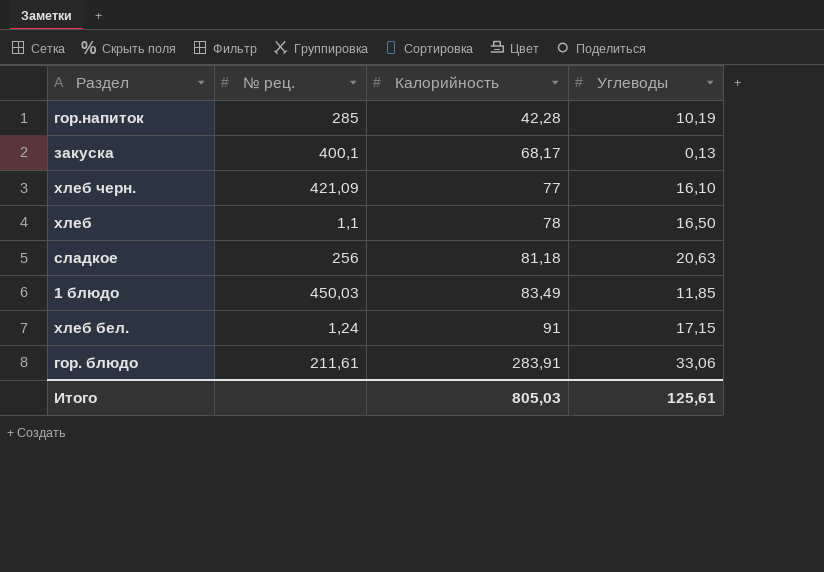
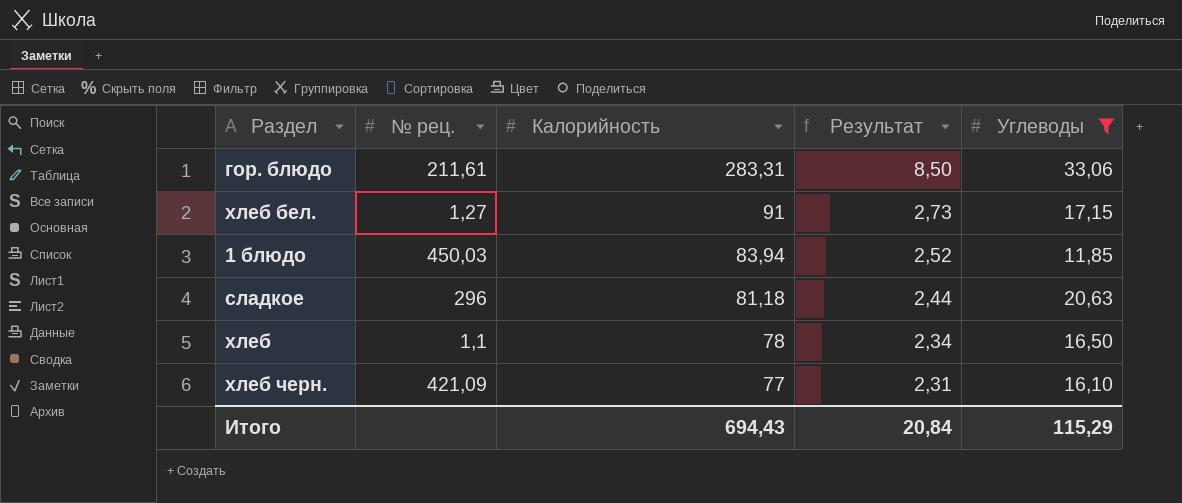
filter: none -> Углеводы >= 11,85
row order: Калорийность ascending -> Калорийность descending
column Результат | formula: none -> [Калорийность] * 0,03
гор. блюдо | Калорийность: 283,91 -> 283,31
хлеб бел. | № рец.: 1,24 -> 1,27
1 блюдо | Калорийность: 83,49 -> 83,94
сладкое | № рец.: 256 -> 296
Итого | Калорийность: 805,03 -> 694,43
Итого | Углеводы: 125,61 -> 115,29

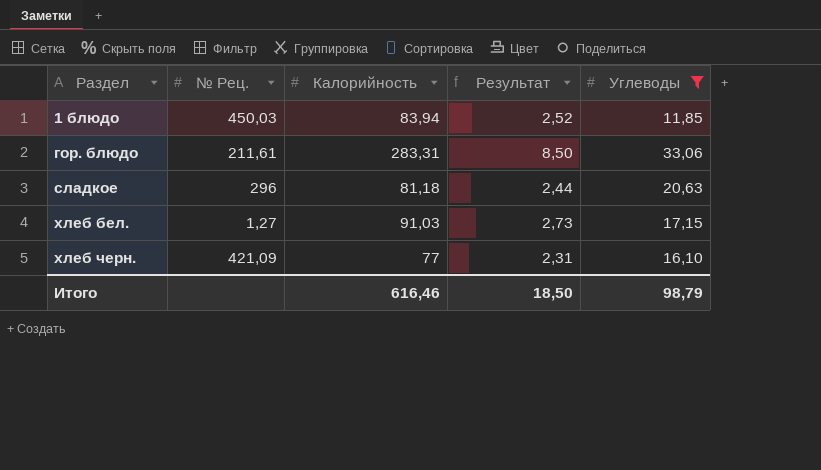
row order: Калорийность descending -> Раздел ascending
column name: № рец. -> № Рец.
row хлеб: 1,1 | 78 | 2,34 | 16,50 -> none
хлеб бел. | Калорийность: 91 -> 91,03
Итого | Калорийность: 694,43 -> 616,46
Итого | Результат: 20,84 -> 18,50
Итого | Углеводы: 115,29 -> 98,79

